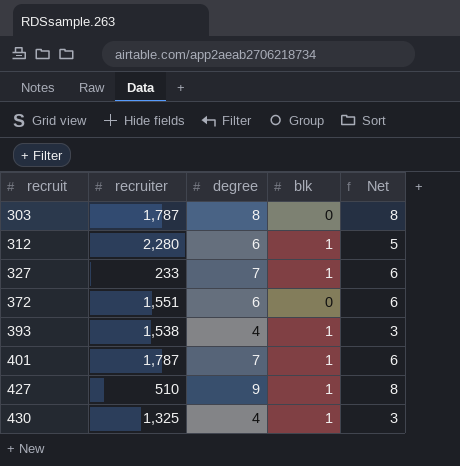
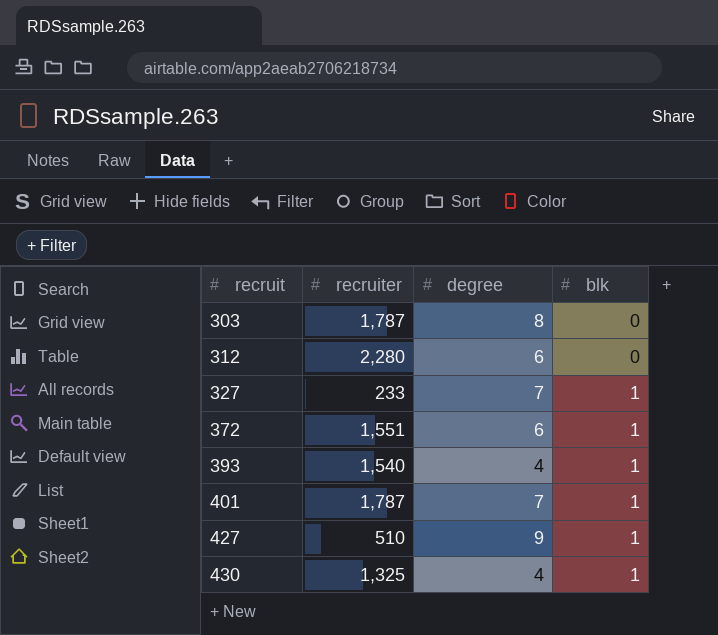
column Net | formula: [degree] - [blk] -> none
312 | blk: 1 -> 0
372 | blk: 0 -> 1
393 | recruiter: 1,538 -> 1,540

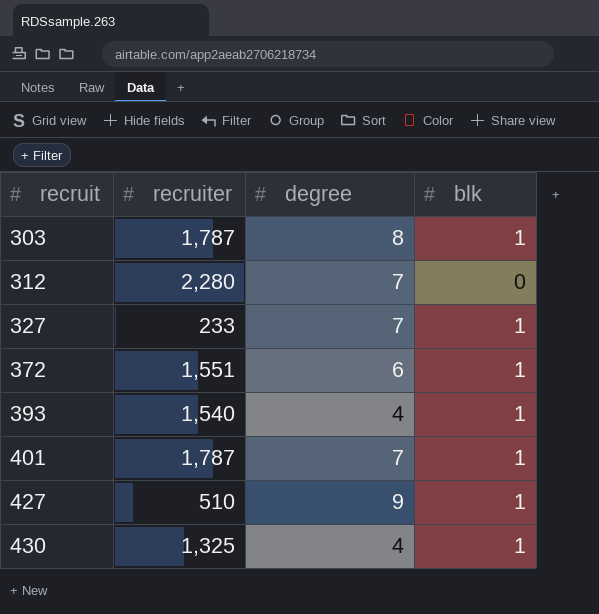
303 | blk: 0 -> 1
312 | degree: 6 -> 7

